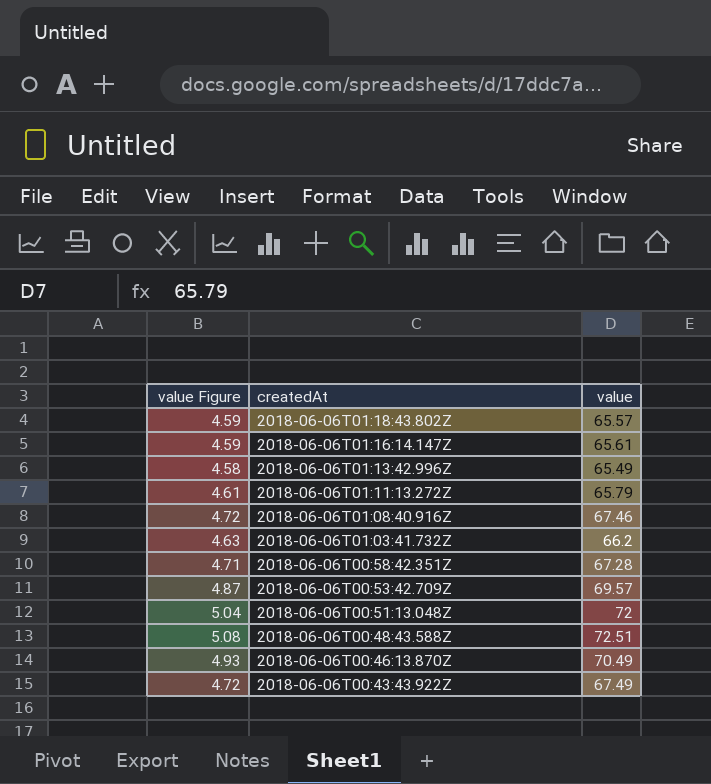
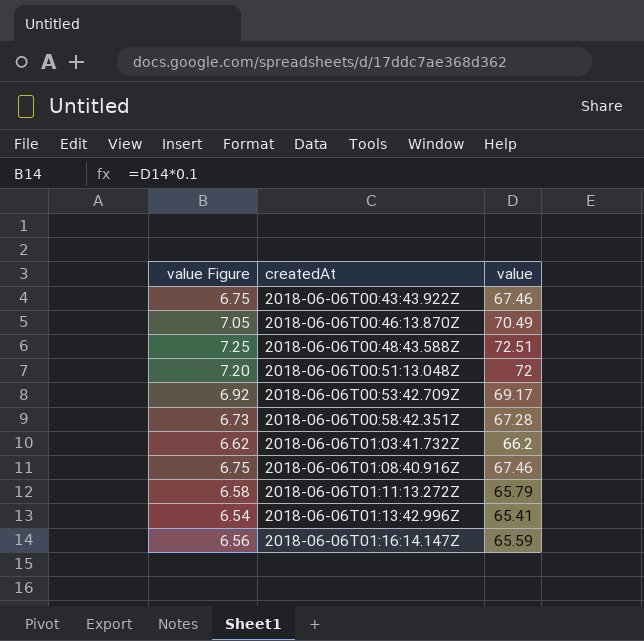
row order: createdAt descending -> createdAt ascending
column value Figure | formula: [value] * 0.07 -> [value] * 0.1
row 2018-06-06T01:18:43.802Z: 4.59 | 65.57 -> none
2018-06-06T00:43:43.922Z | value: 67.49 -> 67.46
2018-06-06T00:53:42.709Z | value: 69.57 -> 69.17
2018-06-06T01:13:42.996Z | value: 65.49 -> 65.41
2018-06-06T01:16:14.147Z | value: 65.61 -> 65.59

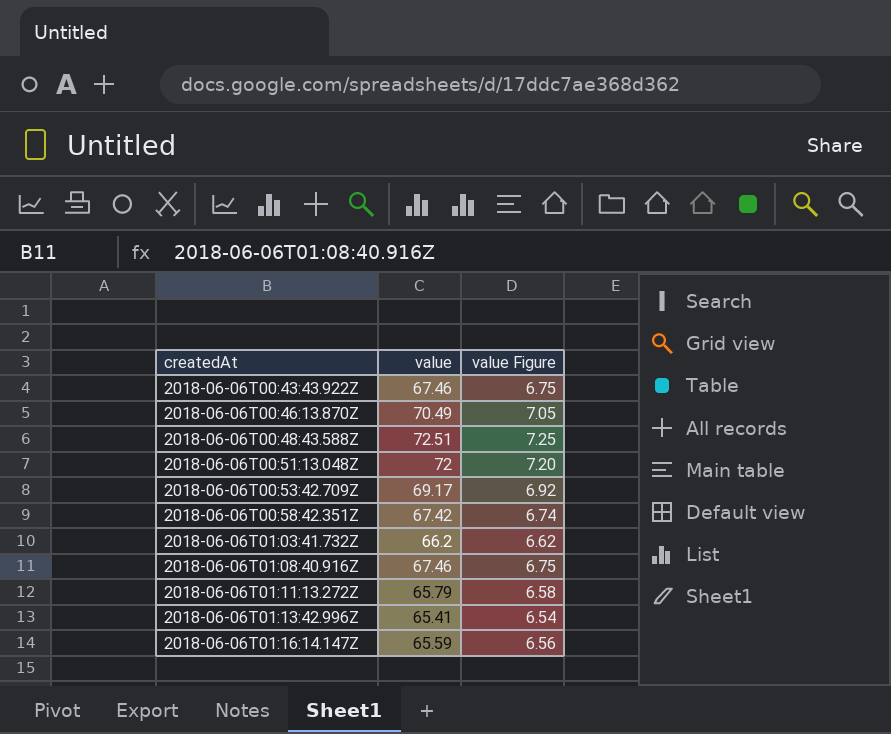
column value Figure | position: 1 -> 3
2018-06-06T00:58:42.351Z | value: 67.28 -> 67.42
2018-06-06T00:58:42.351Z | value Figure: 6.73 -> 6.74

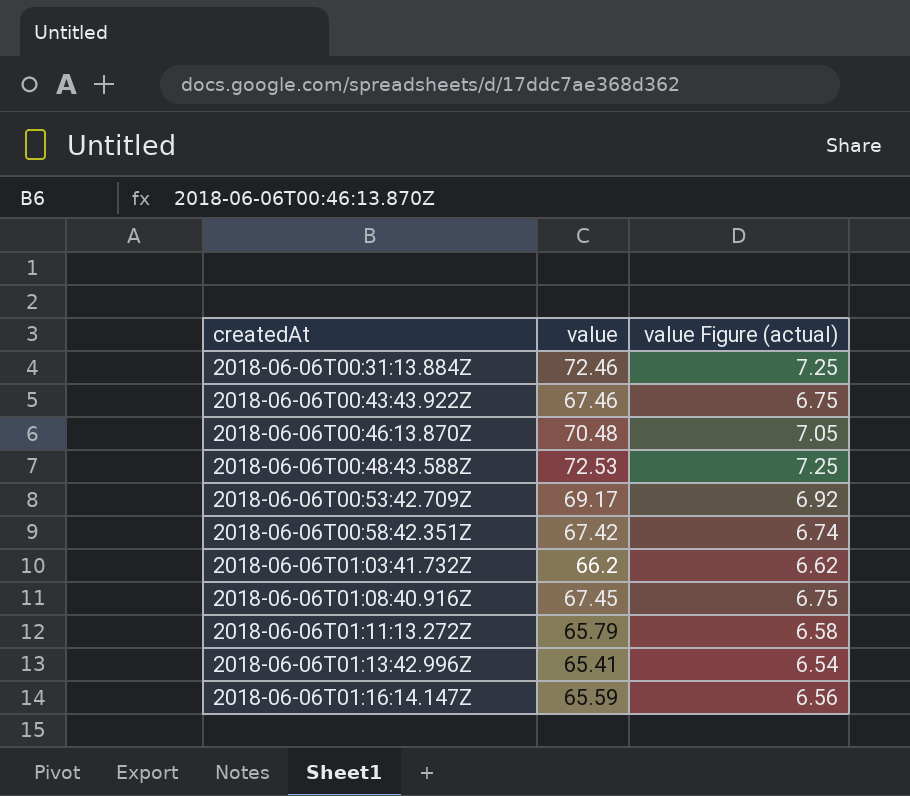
column name: value Figure -> value Figure (actual)
row 2018-06-06T00:51:13.048Z: 72 | 7.20 -> none
row 2018-06-06T00:31:13.884Z: none -> 72.46 | 7.25
2018-06-06T00:46:13.870Z | value: 70.49 -> 70.48
2018-06-06T00:48:43.588Z | value: 72.51 -> 72.53
2018-06-06T01:08:40.916Z | value: 67.46 -> 67.45

